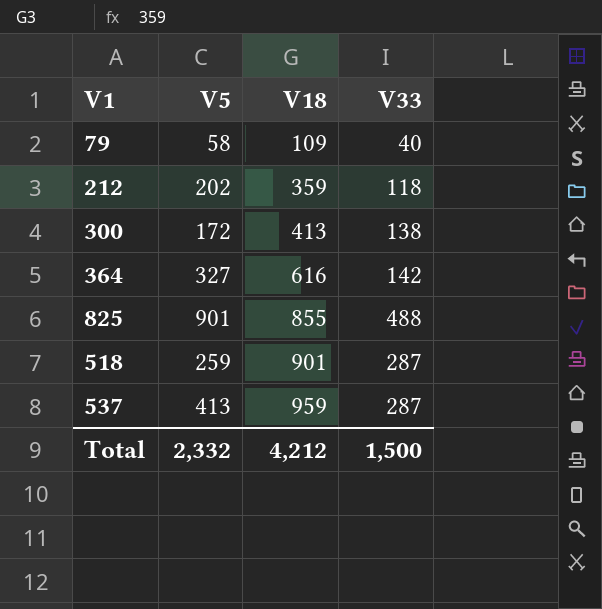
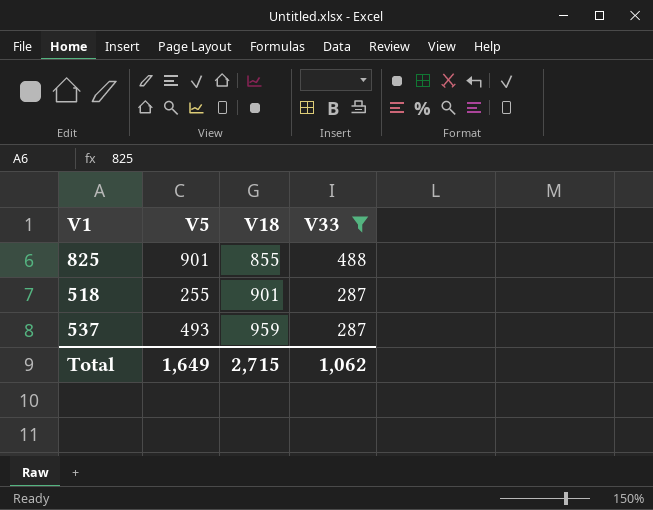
filter: none -> V33 >= 287
518 | V5: 259 -> 255
537 | V5: 413 -> 493
Total | V5: 2,332 -> 1,649
Total | V18: 4,212 -> 2,715
Total | V33: 1,500 -> 1,062

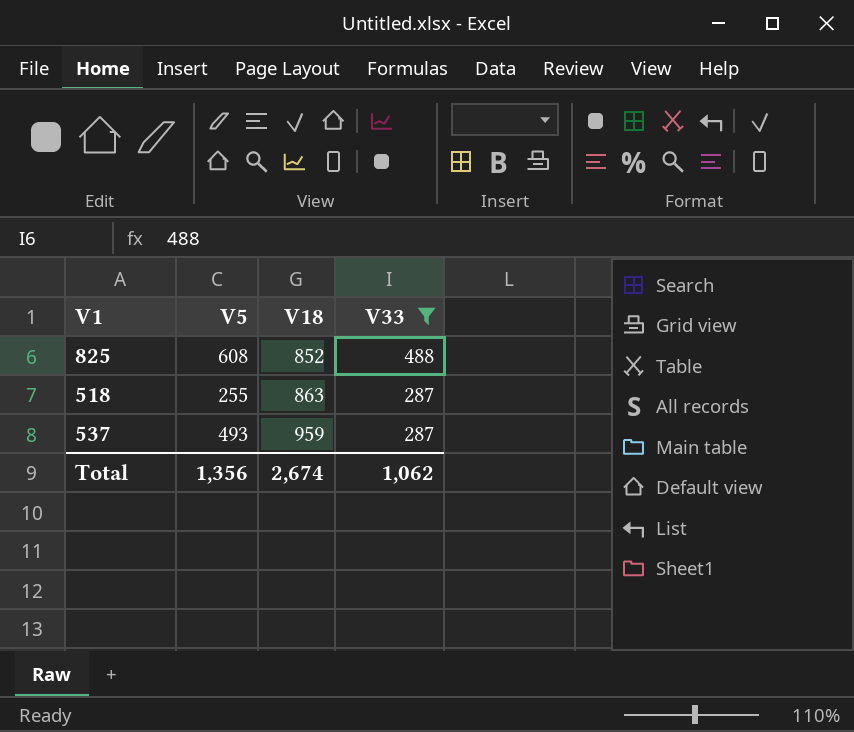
825 | V5: 901 -> 608
825 | V18: 855 -> 852
518 | V18: 901 -> 863
Total | V5: 1,649 -> 1,356
Total | V18: 2,715 -> 2,674

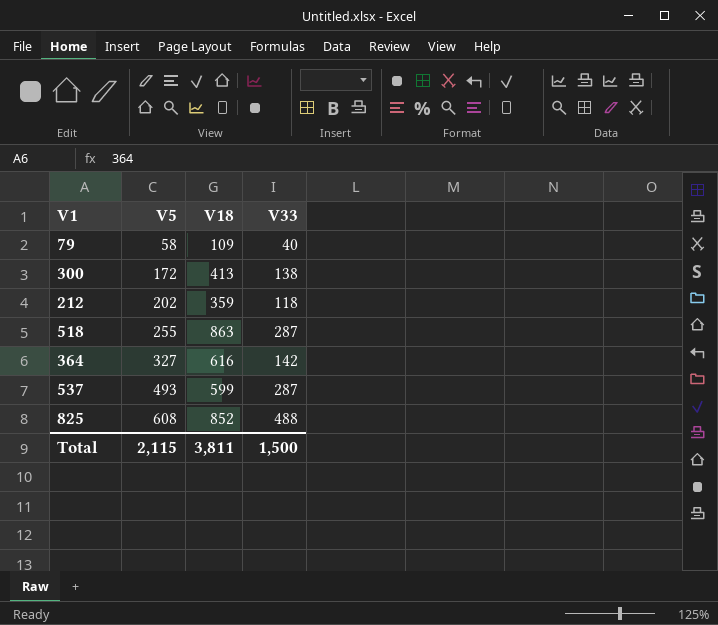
filter: V33 >= 287 -> none
row order: V18 ascending -> V5 ascending
537 | V18: 959 -> 599
Total | V5: 1,356 -> 2,115
Total | V18: 2,674 -> 3,811
Total | V33: 1,062 -> 1,500

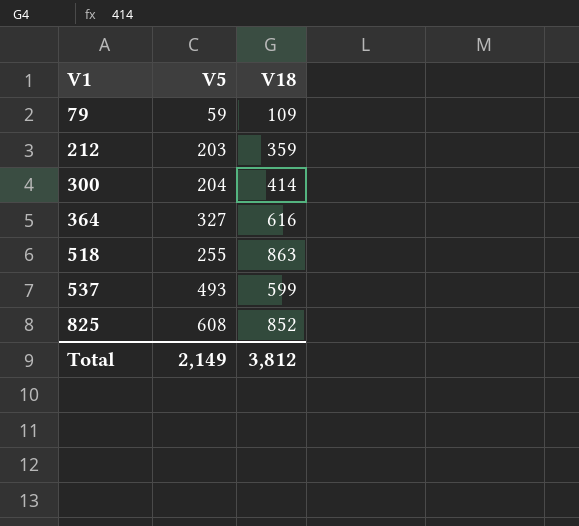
row order: V5 ascending -> V1 ascending
column V33 | position: 4 -> none
79 | V5: 58 -> 59
212 | V5: 202 -> 203
300 | V5: 172 -> 204
300 | V18: 413 -> 414
Total | V5: 2,115 -> 2,149
Total | V18: 3,811 -> 3,812

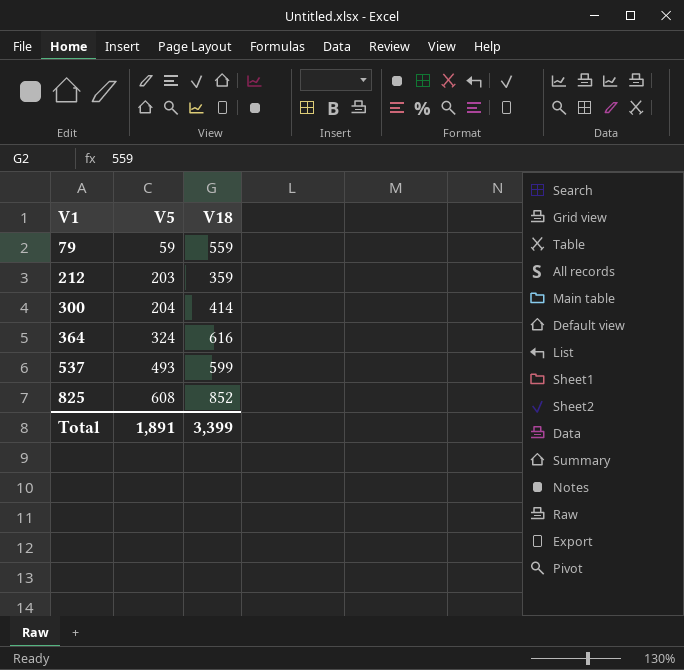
row 518: 255 | 863 -> none
79 | V18: 109 -> 559
364 | V5: 327 -> 324
Total | V5: 2,149 -> 1,891
Total | V18: 3,812 -> 3,399

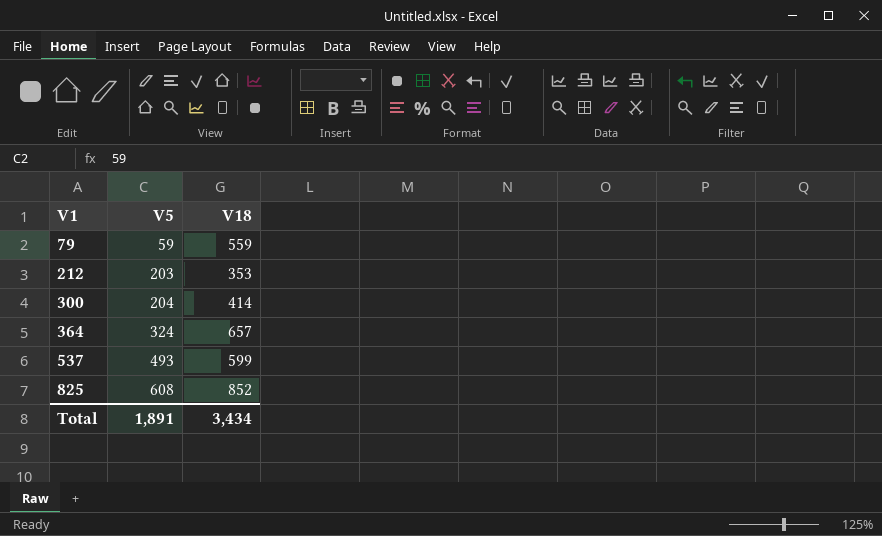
212 | V18: 359 -> 353
364 | V18: 616 -> 657
Total | V18: 3,399 -> 3,434

